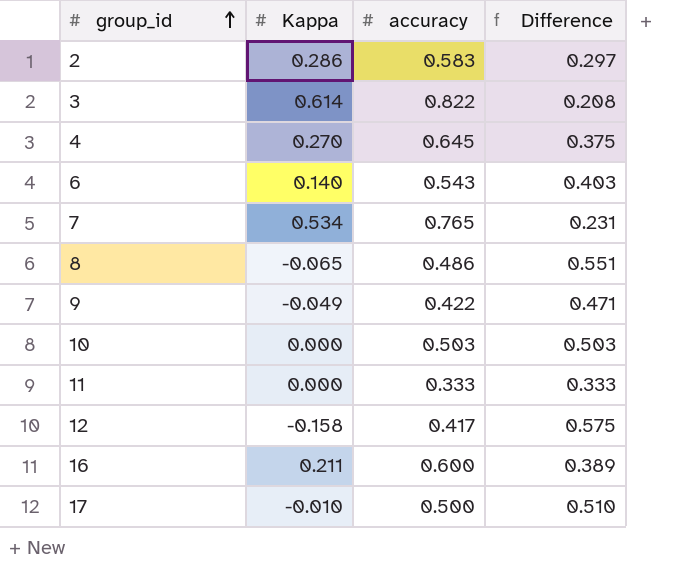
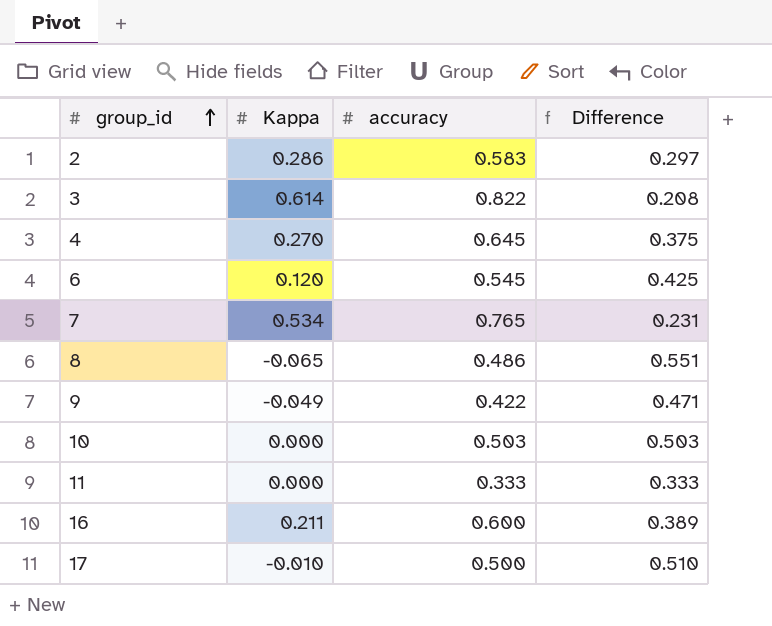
row 12: -0.158 | 0.417 | 0.575 -> none
6 | Kappa: 0.140 -> 0.120
6 | accuracy: 0.543 -> 0.545
6 | Difference: 0.403 -> 0.425

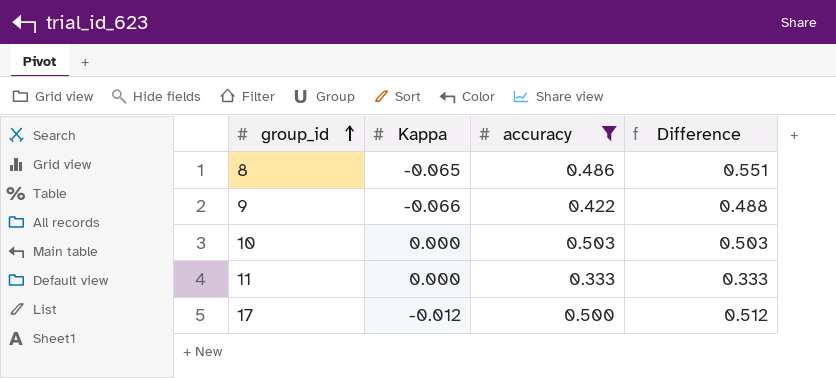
filter: none -> accuracy <= 0.503
9 | Kappa: -0.049 -> -0.066
9 | Difference: 0.471 -> 0.488
17 | Kappa: -0.010 -> -0.012
17 | Difference: 0.510 -> 0.512

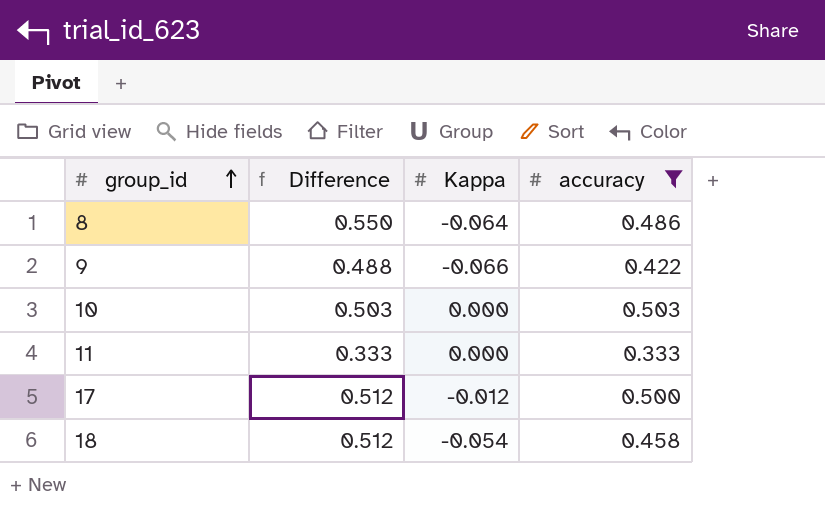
column Difference | position: 4 -> 2
8 | Difference: 0.551 -> 0.550
8 | Kappa: -0.065 -> -0.064
row 18: none -> 0.512 | -0.054 | 0.458

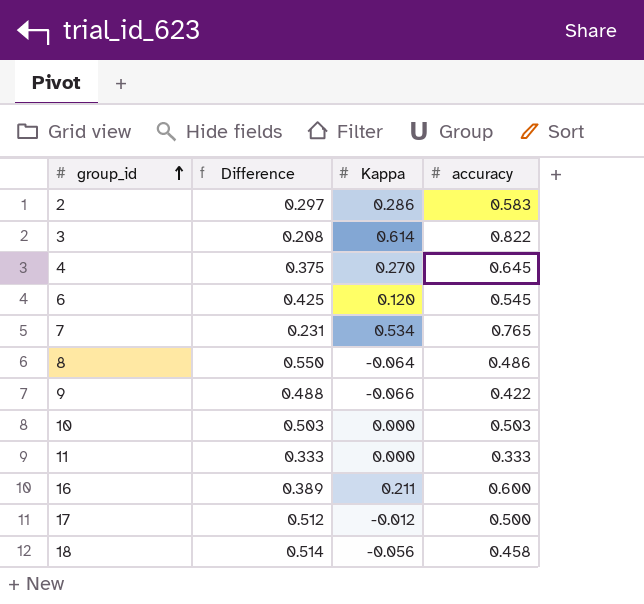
filter: accuracy <= 0.503 -> none
18 | Difference: 0.512 -> 0.514
18 | Kappa: -0.054 -> -0.056

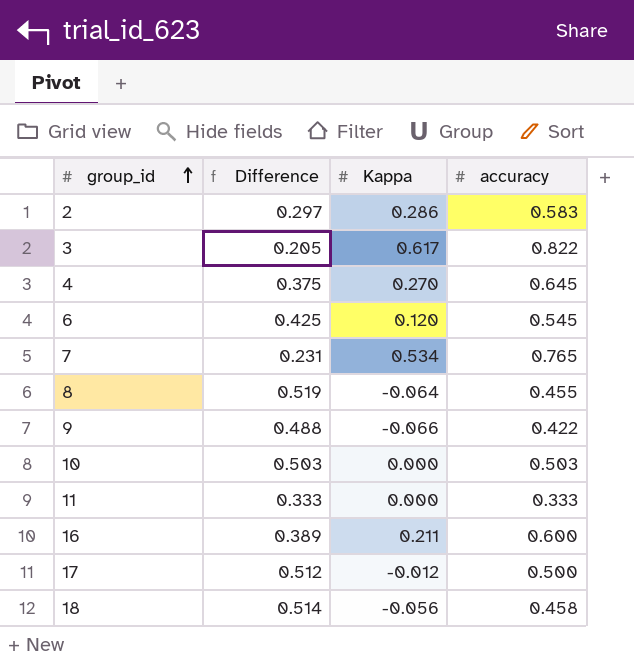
3 | Difference: 0.208 -> 0.205
3 | Kappa: 0.614 -> 0.617
8 | Difference: 0.550 -> 0.519
8 | accuracy: 0.486 -> 0.455

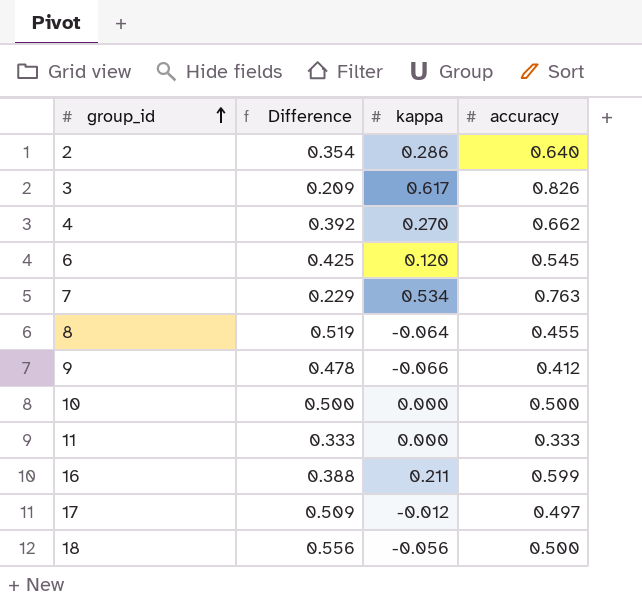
column name: Kappa -> kappa
2 | Difference: 0.297 -> 0.354
2 | accuracy: 0.583 -> 0.640
3 | Difference: 0.205 -> 0.209
3 | accuracy: 0.822 -> 0.826
4 | Difference: 0.375 -> 0.392
4 | accuracy: 0.645 -> 0.662
7 | Difference: 0.231 -> 0.229
7 | accuracy: 0.765 -> 0.763
9 | Difference: 0.488 -> 0.478
9 | accuracy: 0.422 -> 0.412
10 | Difference: 0.503 -> 0.500
10 | accuracy: 0.503 -> 0.500
16 | Difference: 0.389 -> 0.388
16 | accuracy: 0.600 -> 0.599
17 | Difference: 0.512 -> 0.509
17 | accuracy: 0.500 -> 0.497
18 | Difference: 0.514 -> 0.556
18 | accuracy: 0.458 -> 0.500

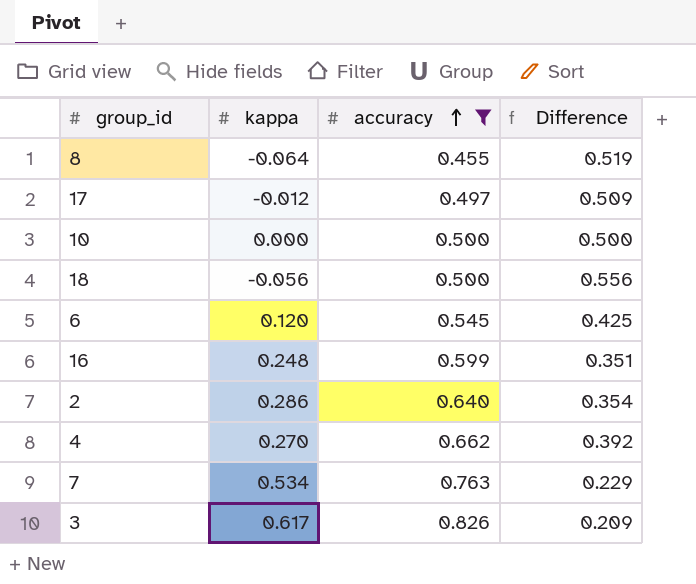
filter: none -> accuracy >= 0.455
row order: group_id ascending -> accuracy ascending
column Difference | position: 2 -> 4
16 | kappa: 0.211 -> 0.248
16 | Difference: 0.388 -> 0.351

